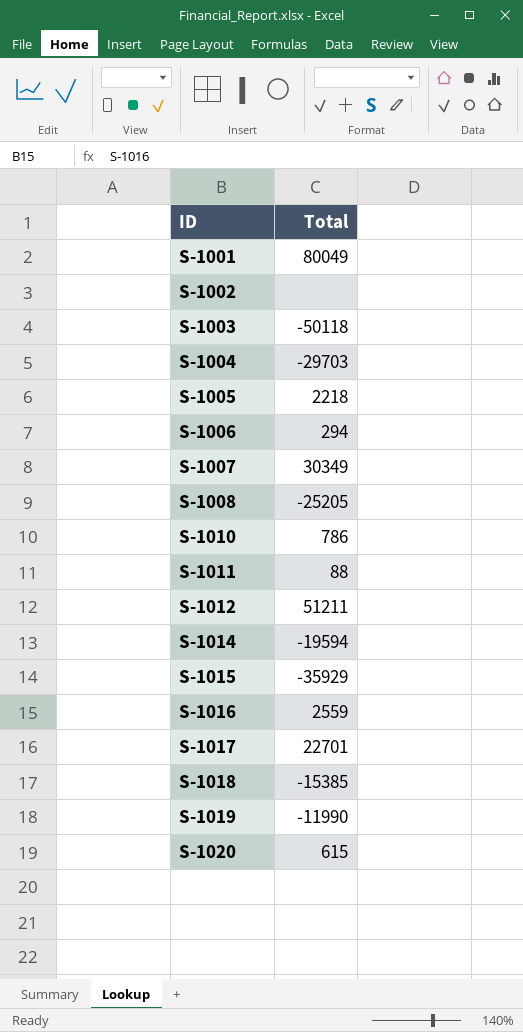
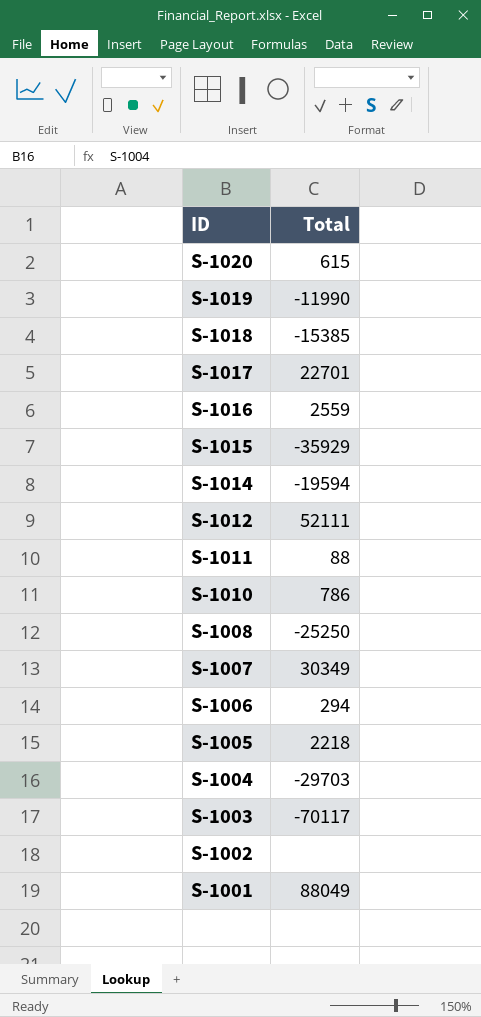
row order: ID ascending -> ID descending
S-1012 | Total: 51211 -> 52111
S-1008 | Total: -25205 -> -25250
S-1003 | Total: -50118 -> -70117
S-1001 | Total: 80049 -> 88049

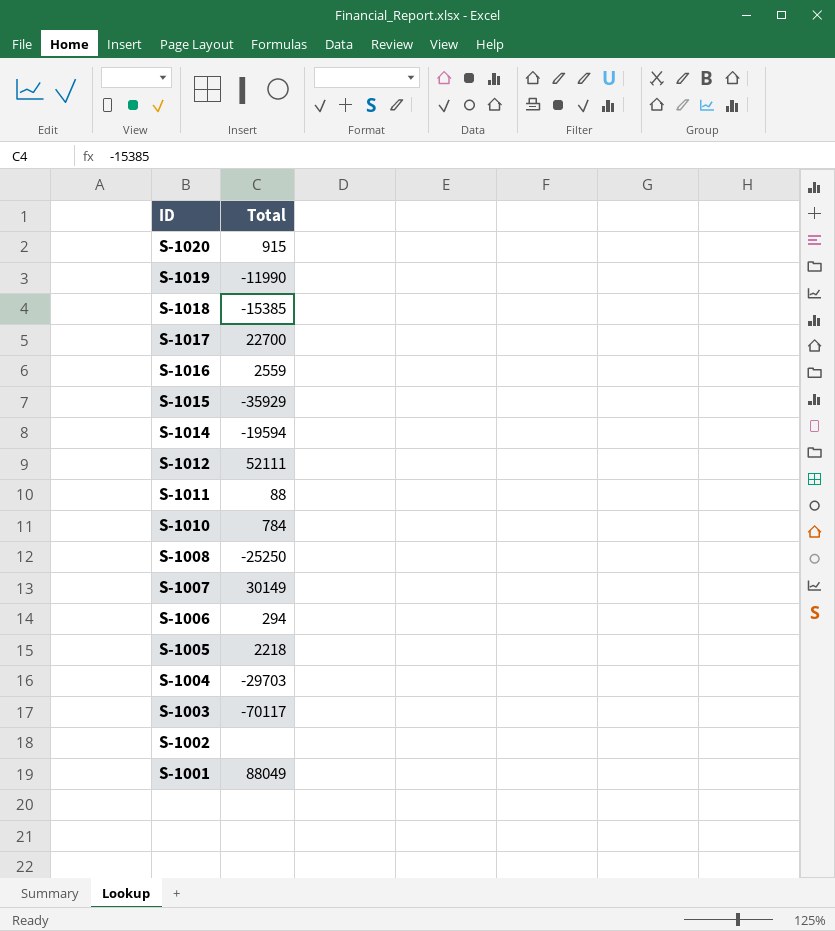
S-1020 | Total: 615 -> 915
S-1017 | Total: 22701 -> 22700
S-1010 | Total: 786 -> 784
S-1007 | Total: 30349 -> 30149

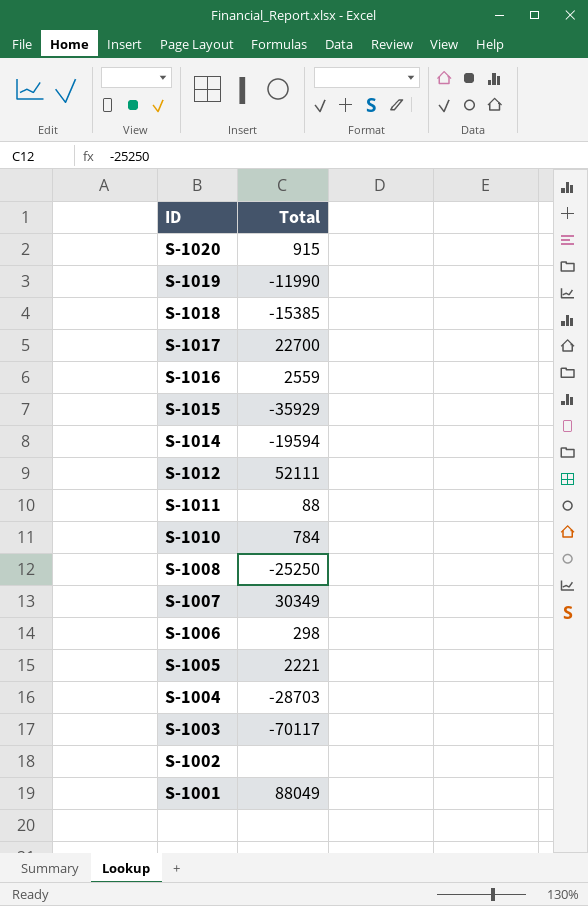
S-1007 | Total: 30149 -> 30349
S-1006 | Total: 294 -> 298
S-1005 | Total: 2218 -> 2221
S-1004 | Total: -29703 -> -28703

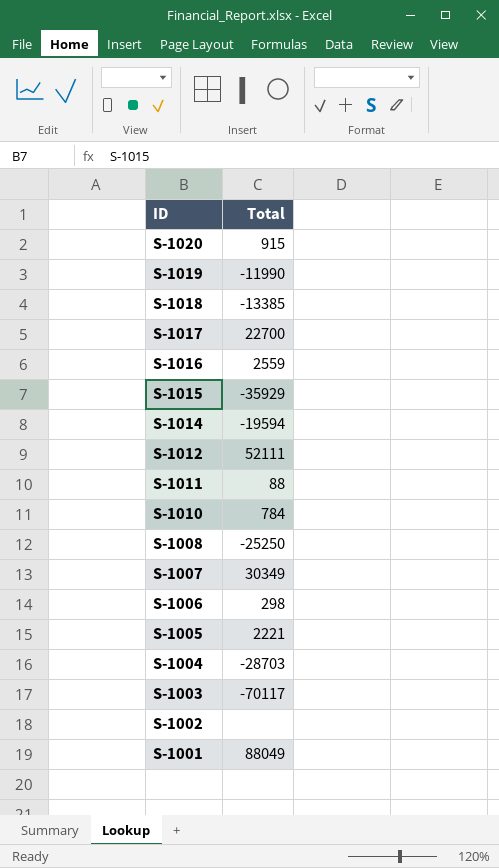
S-1018 | Total: -15385 -> -13385

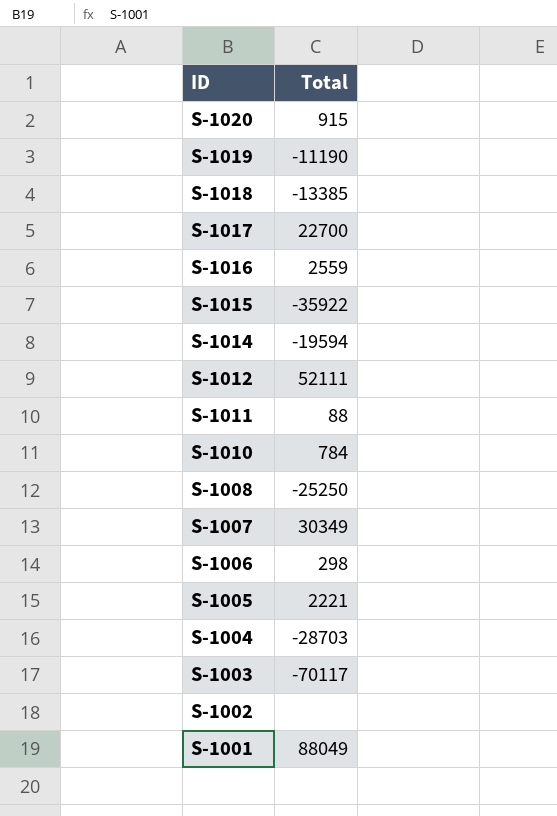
S-1019 | Total: -11990 -> -11190
S-1015 | Total: -35929 -> -35922

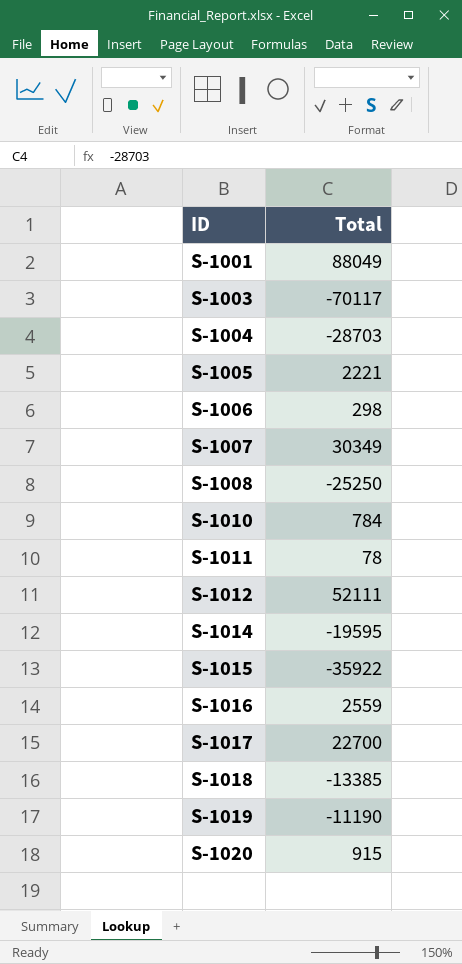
row order: ID descending -> ID ascending
row S-1002: none -> none
S-1011 | Total: 88 -> 78
S-1014 | Total: -19594 -> -19595

